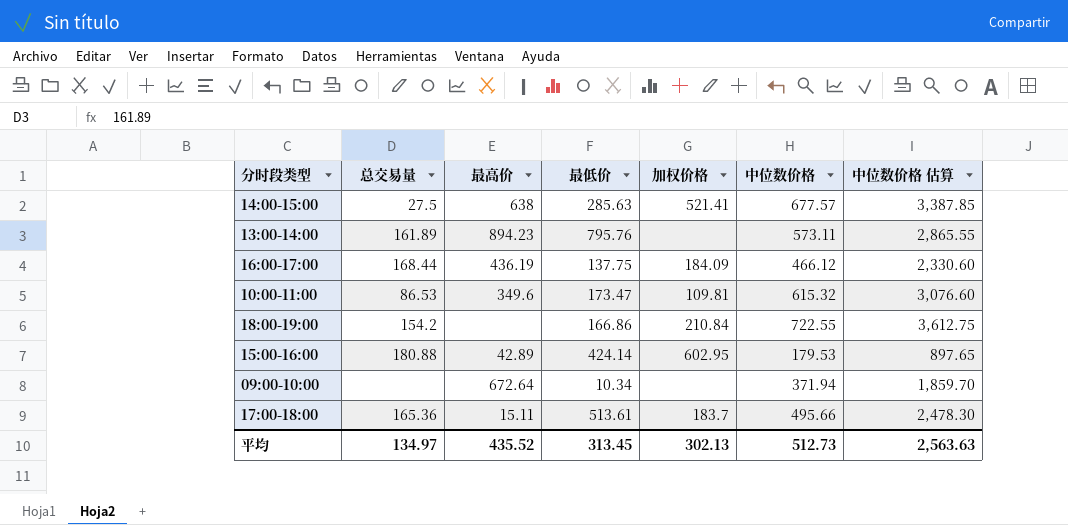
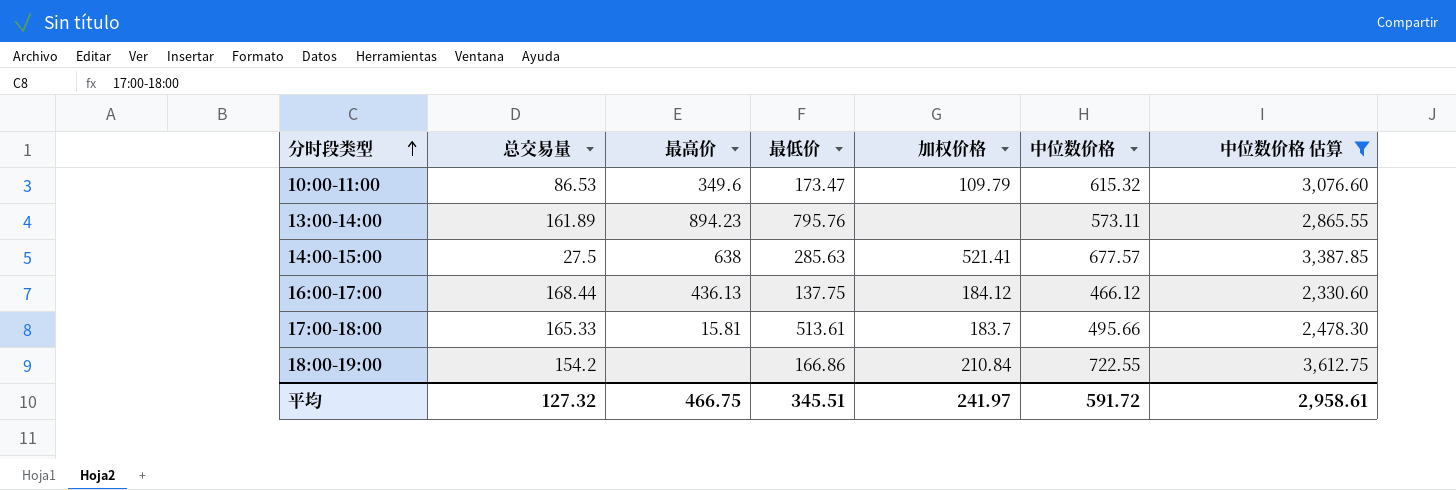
filter: none -> 中位数价格 估算 >= 2,330.60
row order: none -> 分时段类型 ascending
10:00-11:00 | 加权价格: 109.81 -> 109.79
16:00-17:00 | 最高价: 436.19 -> 436.13
16:00-17:00 | 加权价格: 184.09 -> 184.12
17:00-18:00 | 总交易量: 165.36 -> 165.33
17:00-18:00 | 最高价: 15.11 -> 15.81
平均 | 总交易量: 134.97 -> 127.32
平均 | 最高价: 435.52 -> 466.75
平均 | 最低价: 313.45 -> 345.51
平均 | 加权价格: 302.13 -> 241.97
平均 | 中位数价格: 512.73 -> 591.72
平均 | 中位数价格 估算: 2,563.63 -> 2,958.61

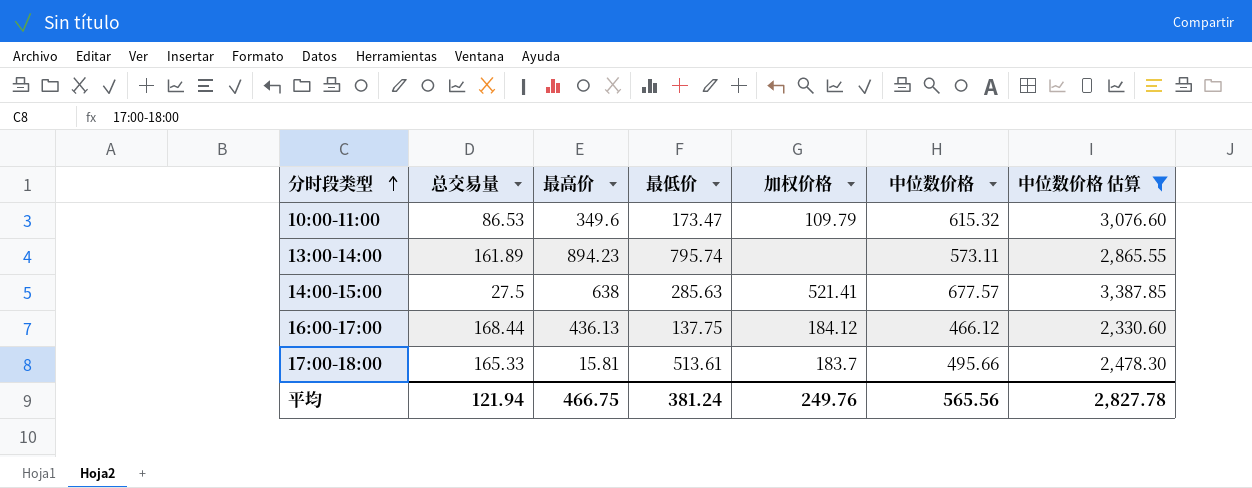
row 18:00-19:00: 154.2 | none | 166.86 | 210.84 | 722.55 | 3,612.75 -> none
13:00-14:00 | 最低价: 795.76 -> 795.74
平均 | 总交易量: 127.32 -> 121.94
平均 | 最低价: 345.51 -> 381.24
平均 | 加权价格: 241.97 -> 249.76
平均 | 中位数价格: 591.72 -> 565.56
平均 | 中位数价格 估算: 2,958.61 -> 2,827.78

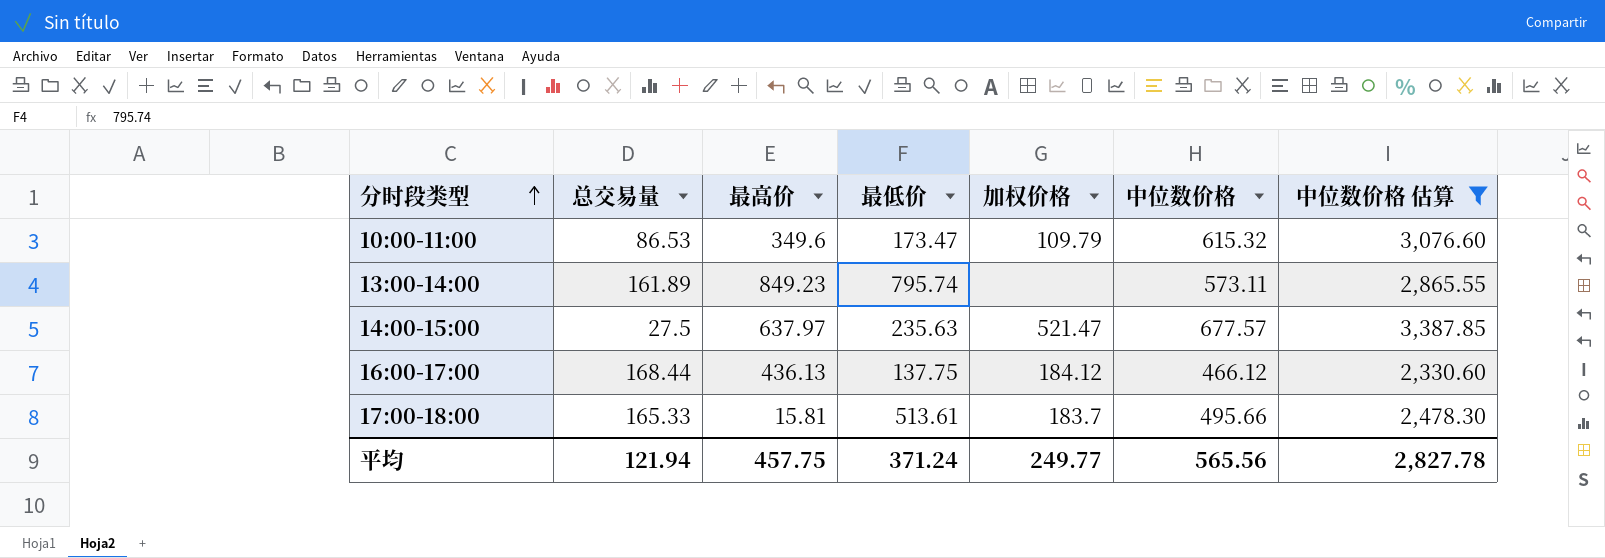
13:00-14:00 | 最高价: 894.23 -> 849.23
14:00-15:00 | 最高价: 638 -> 637.97
14:00-15:00 | 最低价: 285.63 -> 235.63
14:00-15:00 | 加权价格: 521.41 -> 521.47
平均 | 最高价: 466.75 -> 457.75
平均 | 最低价: 381.24 -> 371.24
平均 | 加权价格: 249.76 -> 249.77

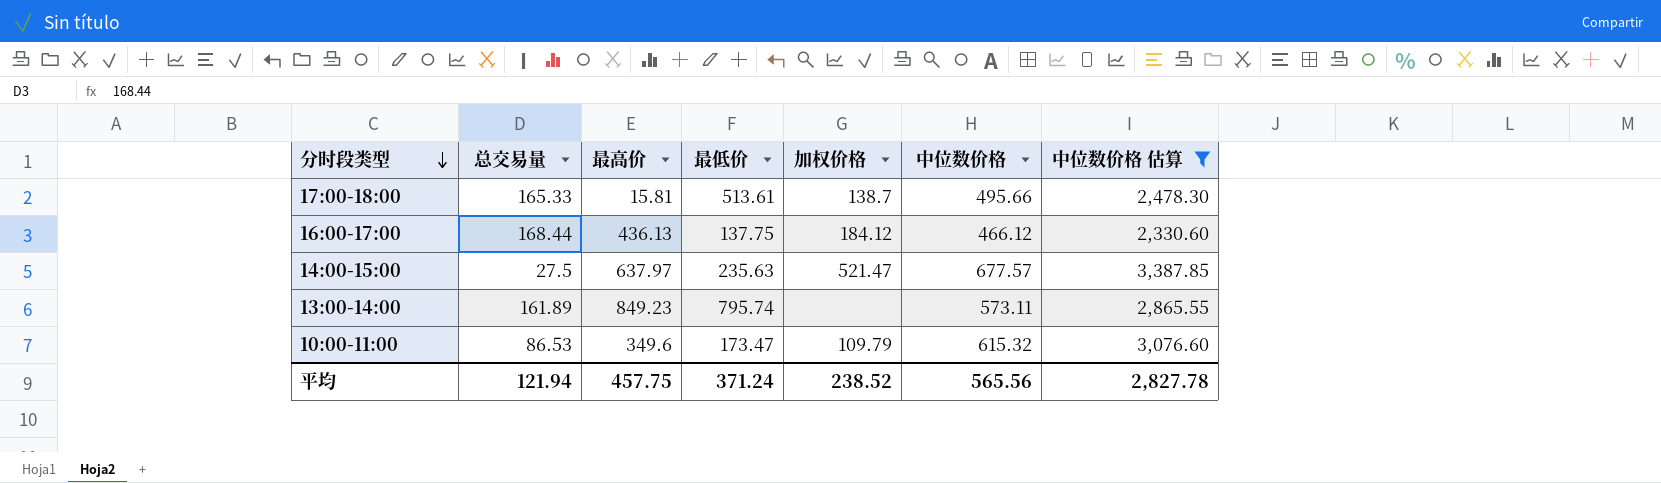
row order: 分时段类型 ascending -> 分时段类型 descending
17:00-18:00 | 加权价格: 183.7 -> 138.7
平均 | 加权价格: 249.77 -> 238.52

